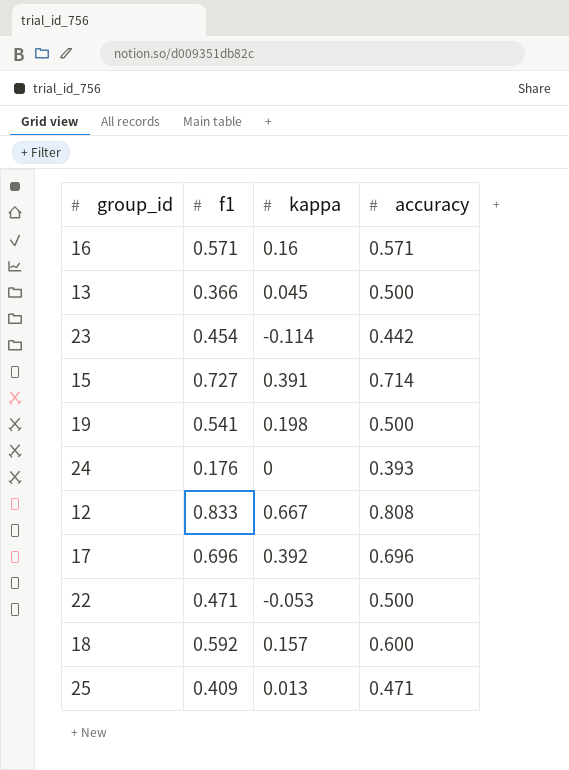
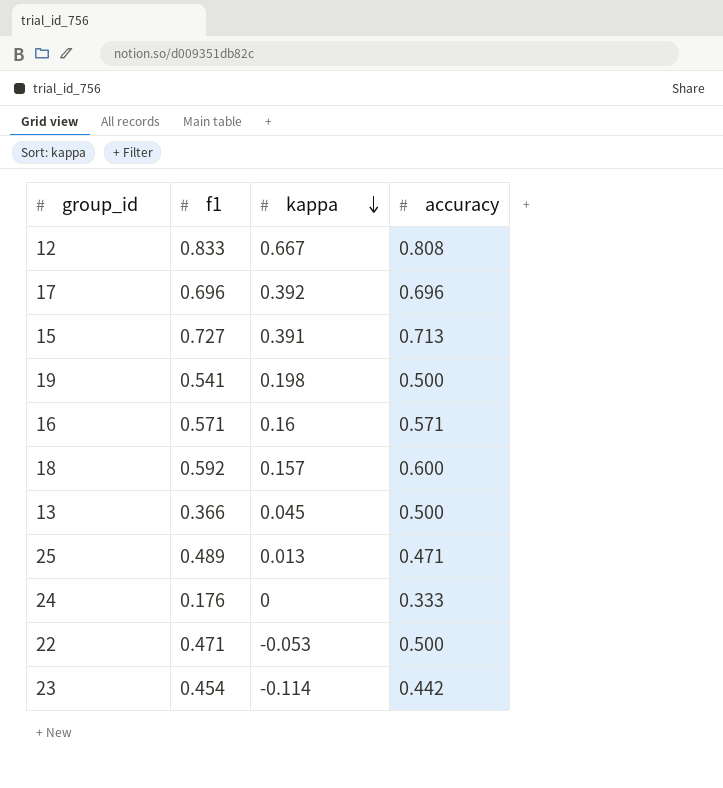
row order: none -> kappa descending
15 | accuracy: 0.714 -> 0.713
25 | f1: 0.409 -> 0.489
24 | accuracy: 0.393 -> 0.333

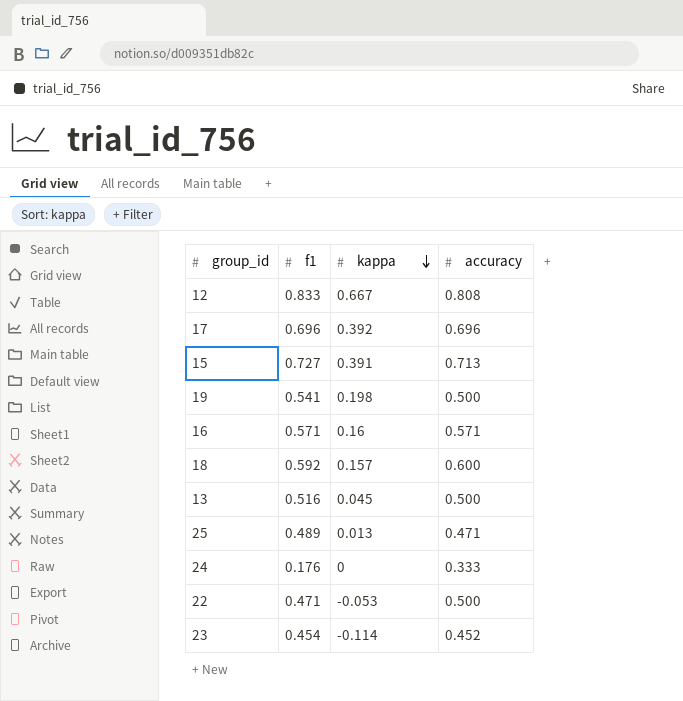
13 | f1: 0.366 -> 0.516
23 | accuracy: 0.442 -> 0.452

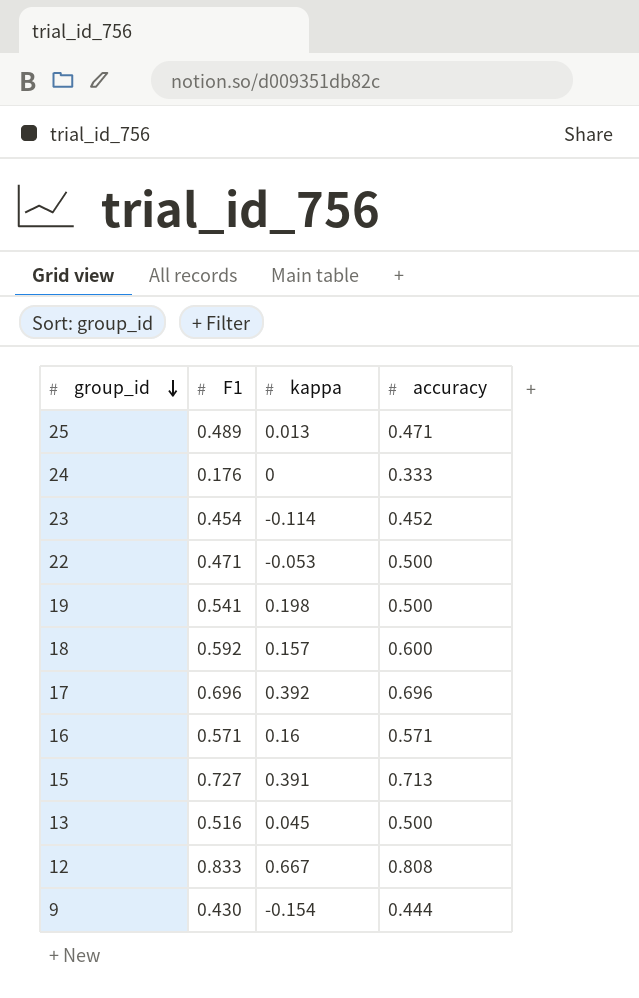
row order: kappa descending -> group_id descending
column name: f1 -> F1
row 9: none -> 0.430 | -0.154 | 0.444

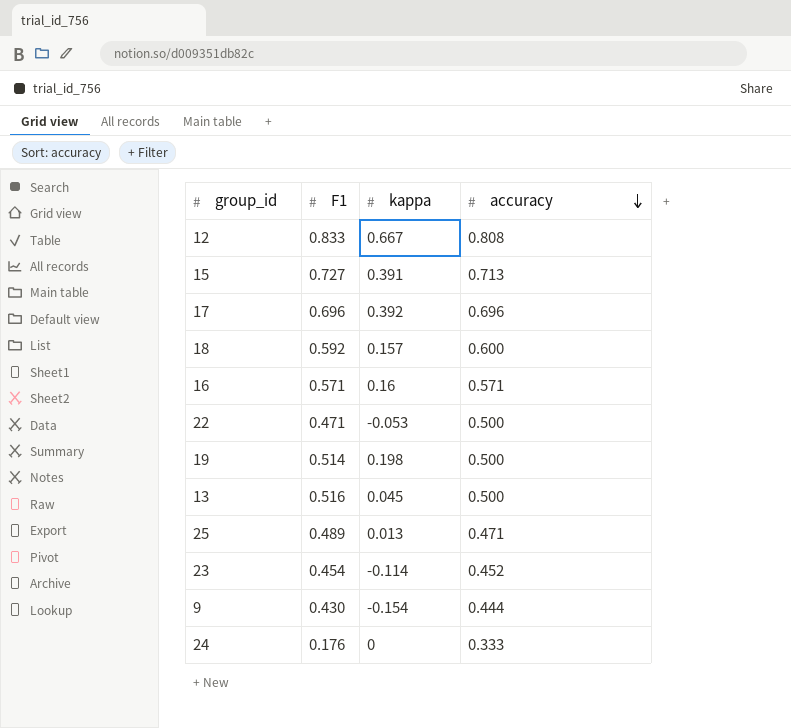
row order: group_id descending -> accuracy descending
19 | F1: 0.541 -> 0.514

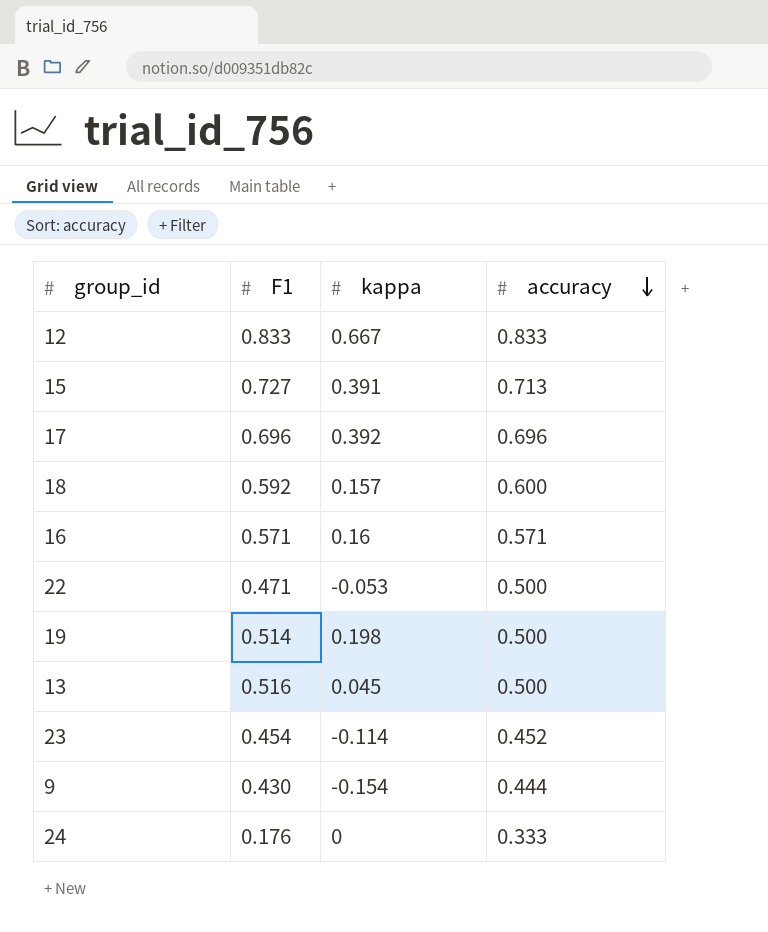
row 25: 0.489 | 0.013 | 0.471 -> none
12 | accuracy: 0.808 -> 0.833

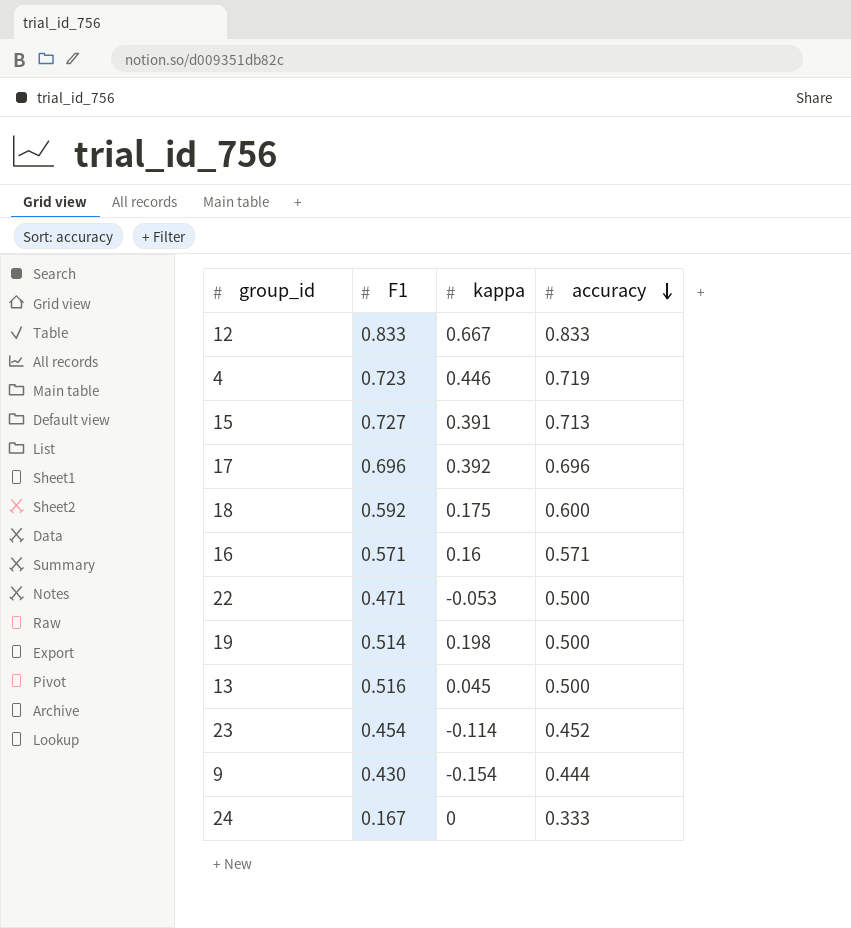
row 4: none -> 0.723 | 0.446 | 0.719
18 | kappa: 0.157 -> 0.175
24 | F1: 0.176 -> 0.167

